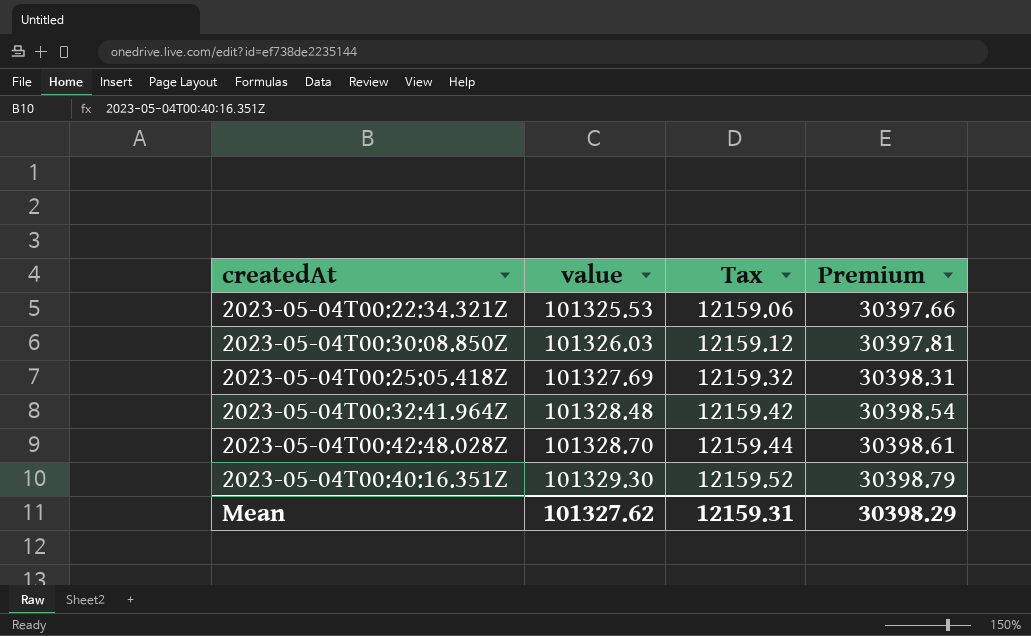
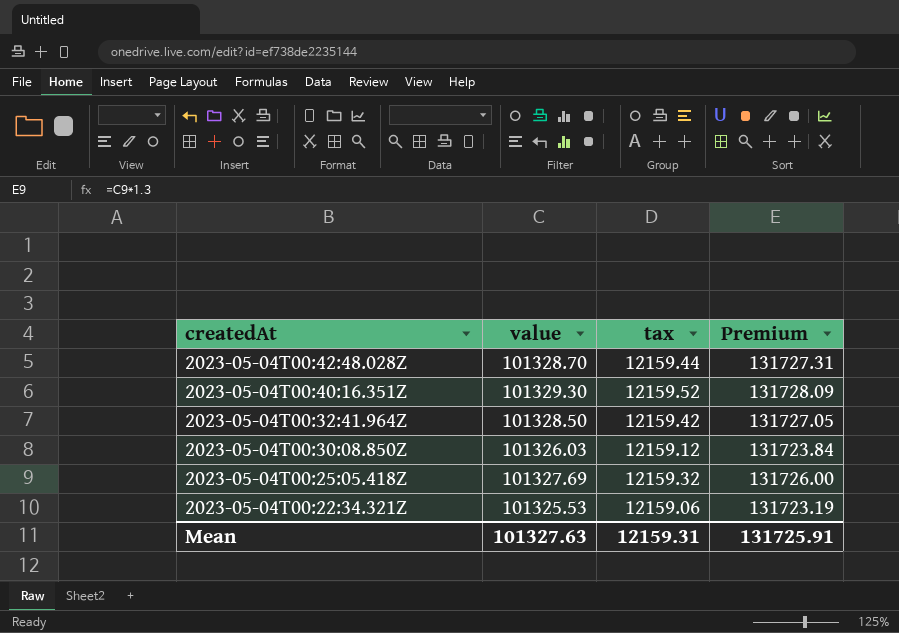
row order: value ascending -> createdAt descending
column name: Tax -> tax
column Premium | formula: [value] * 0.3 -> [value] * 1.3
2023-05-04T00:32:41.964Z | value: 101328.48 -> 101328.50
Mean | value: 101327.62 -> 101327.63
Mean | Premium: 30398.29 -> 131725.91

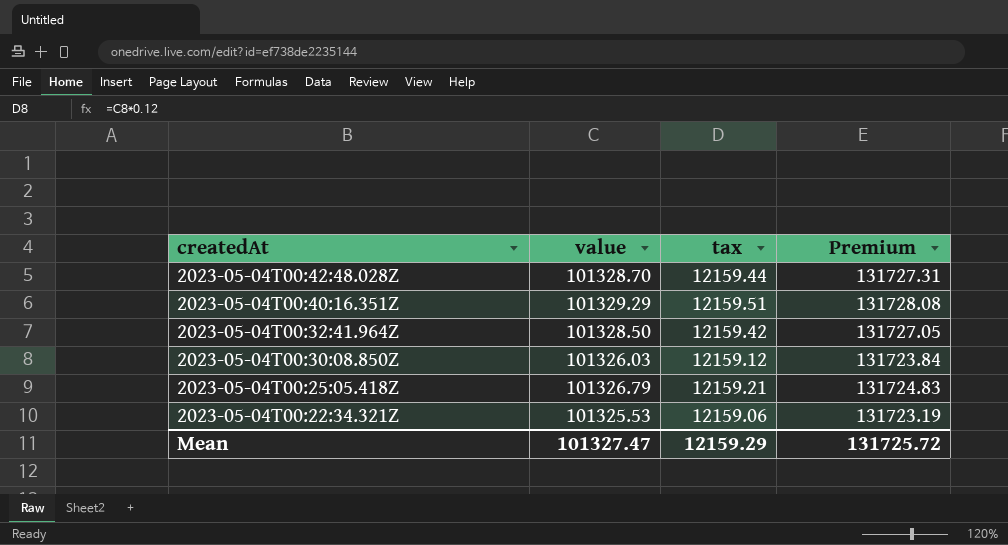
2023-05-04T00:40:16.351Z | value: 101329.30 -> 101329.29
2023-05-04T00:40:16.351Z | tax: 12159.52 -> 12159.51
2023-05-04T00:40:16.351Z | Premium: 131728.09 -> 131728.08
2023-05-04T00:25:05.418Z | value: 101327.69 -> 101326.79
2023-05-04T00:25:05.418Z | tax: 12159.32 -> 12159.21
2023-05-04T00:25:05.418Z | Premium: 131726.00 -> 131724.83
Mean | value: 101327.63 -> 101327.47
Mean | tax: 12159.31 -> 12159.29
Mean | Premium: 131725.91 -> 131725.72

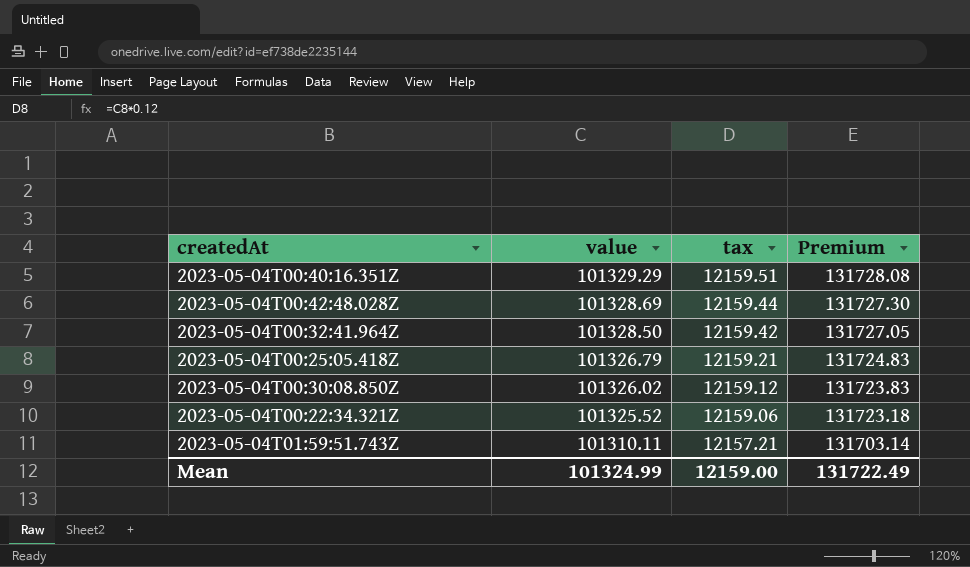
row order: createdAt descending -> value descending
2023-05-04T00:42:48.028Z | value: 101328.70 -> 101328.69
2023-05-04T00:42:48.028Z | Premium: 131727.31 -> 131727.30
2023-05-04T00:30:08.850Z | value: 101326.03 -> 101326.02
2023-05-04T00:30:08.850Z | Premium: 131723.84 -> 131723.83
2023-05-04T00:22:34.321Z | value: 101325.53 -> 101325.52
2023-05-04T00:22:34.321Z | Premium: 131723.19 -> 131723.18
row 2023-05-04T01:59:51.743Z: none -> 101310.11 | 12157.21 | 131703.14
Mean | value: 101327.47 -> 101324.99
Mean | tax: 12159.29 -> 12159.00
Mean | Premium: 131725.72 -> 131722.49

